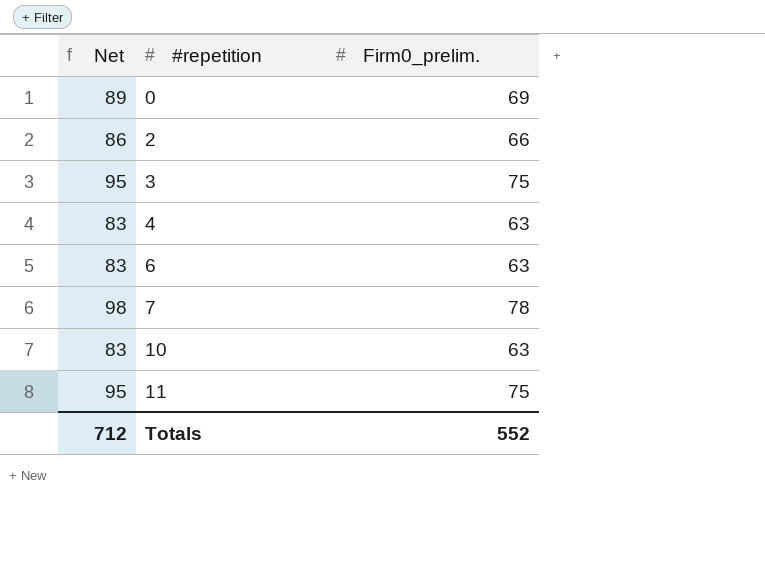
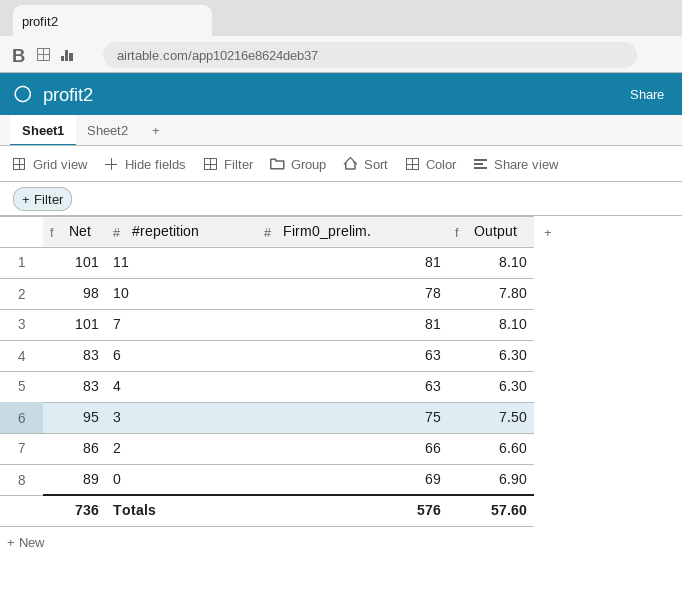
row order: #repetition ascending -> #repetition descending
column Output | formula: none -> [Firm0_prelim.] * 0.1
11 | Net: 95 -> 101
11 | Firm0_prelim.: 75 -> 81
10 | Net: 83 -> 98
10 | Firm0_prelim.: 63 -> 78
7 | Net: 98 -> 101
7 | Firm0_prelim.: 78 -> 81
Totals | Net: 712 -> 736
Totals | Firm0_prelim.: 552 -> 576

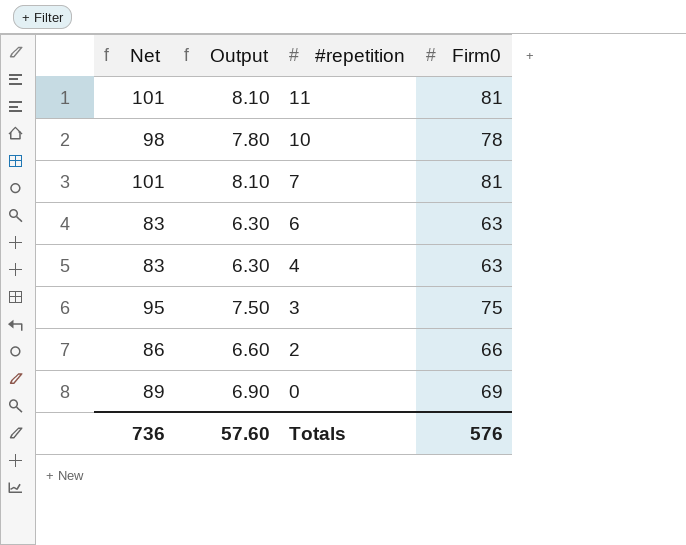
column Output | position: 4 -> 2
column name: Firm0_prelim. -> Firm0

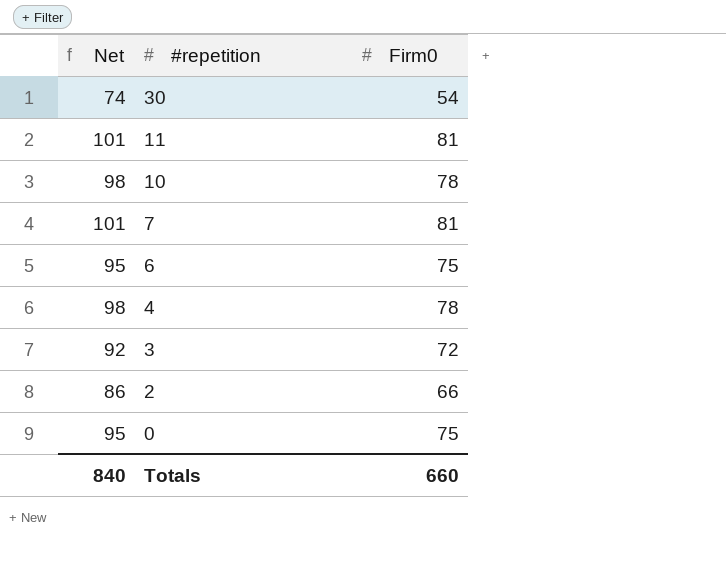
column Output | formula: [Firm0] * 0.1 -> none
row 30: none -> 74 | 54
6 | Net: 83 -> 95
6 | Firm0: 63 -> 75
4 | Net: 83 -> 98
4 | Firm0: 63 -> 78
3 | Net: 95 -> 92
3 | Firm0: 75 -> 72
0 | Net: 89 -> 95
0 | Firm0: 69 -> 75
Totals | Net: 736 -> 840
Totals | Firm0: 576 -> 660

